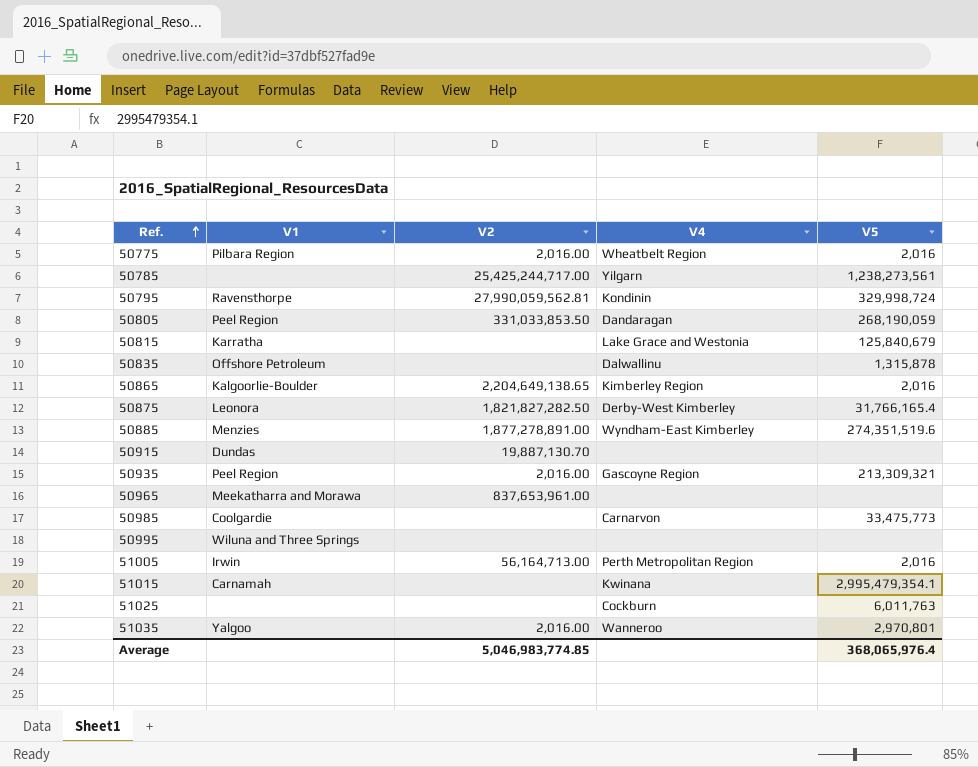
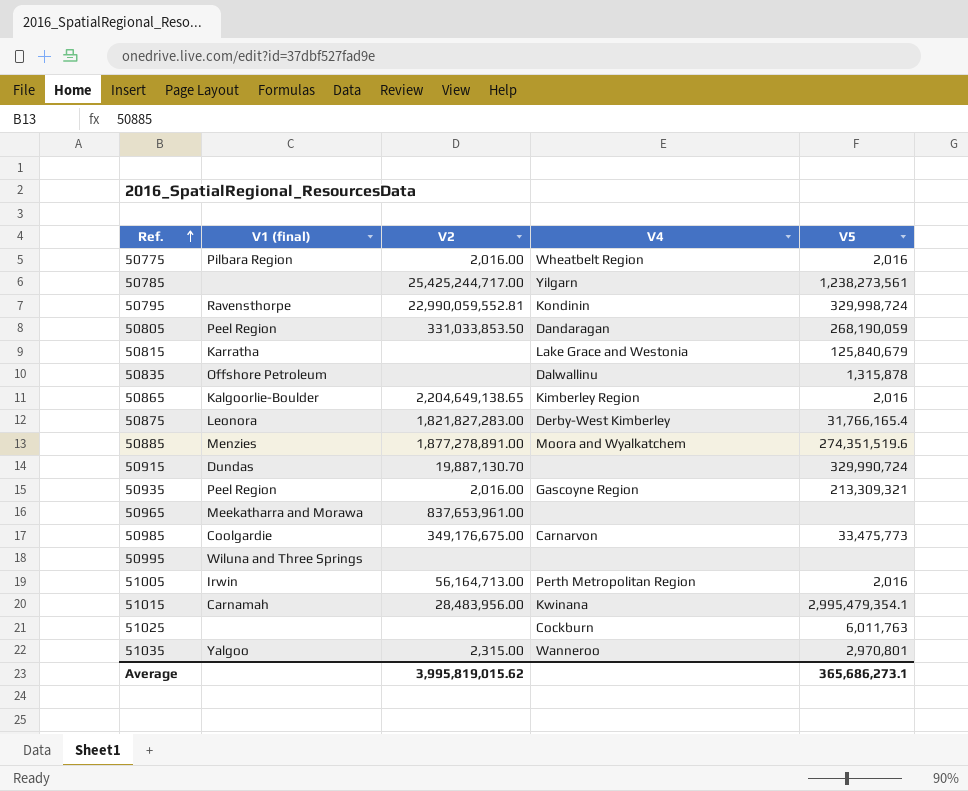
column name: V1 -> V1 (final)
50795 | V2: 27,990,059,562.81 -> 22,990,059,552.81
50875 | V2: 1,821,827,282.50 -> 1,821,827,283.00
50885 | V4: Wyndham-East Kimberley -> Moora and Wyalkatchem
50915 | V5: none -> 329,990,724
50985 | V2: none -> 349,176,675.00
51015 | V2: none -> 28,483,956.00
51035 | V2: 2,016.00 -> 2,315.00
Average | V2: 5,046,983,774.85 -> 3,995,819,015.62
Average | V5: 368,065,976.4 -> 365,686,273.1

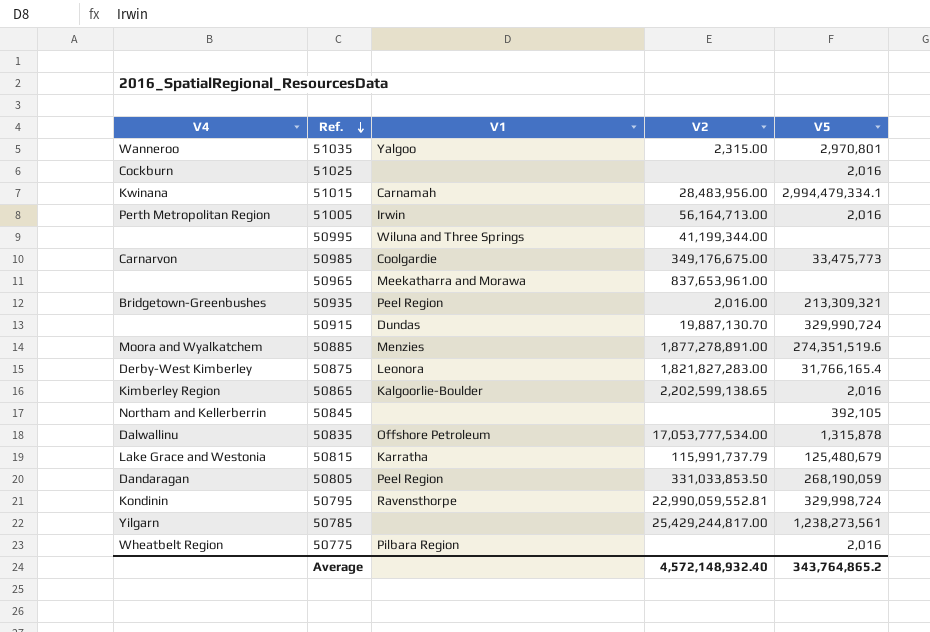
row order: Ref. ascending -> Ref. descending
column V4 | position: 4 -> 1
column name: V1 (final) -> V1
51025 | V5: 6,011,763 -> 2,016
51015 | V5: 2,995,479,354.1 -> 2,994,479,334.1
50995 | V2: none -> 41,199,344.00
50935 | V4: Gascoyne Region -> Bridgetown-Greenbushes
50865 | V2: 2,204,649,138.65 -> 2,202,599,138.65
row 50845: none -> Northam and Kellerberrin | none | none | 392,105
50835 | V2: none -> 17,053,777,534.00
50815 | V2: none -> 115,991,737.79
50815 | V5: 125,840,679 -> 125,480,679
50785 | V2: 25,425,244,717.00 -> 25,429,244,817.00
50775 | V2: 2,016.00 -> none
Average | V2: 3,995,819,015.62 -> 4,572,148,932.40
Average | V5: 365,686,273.1 -> 343,764,865.2

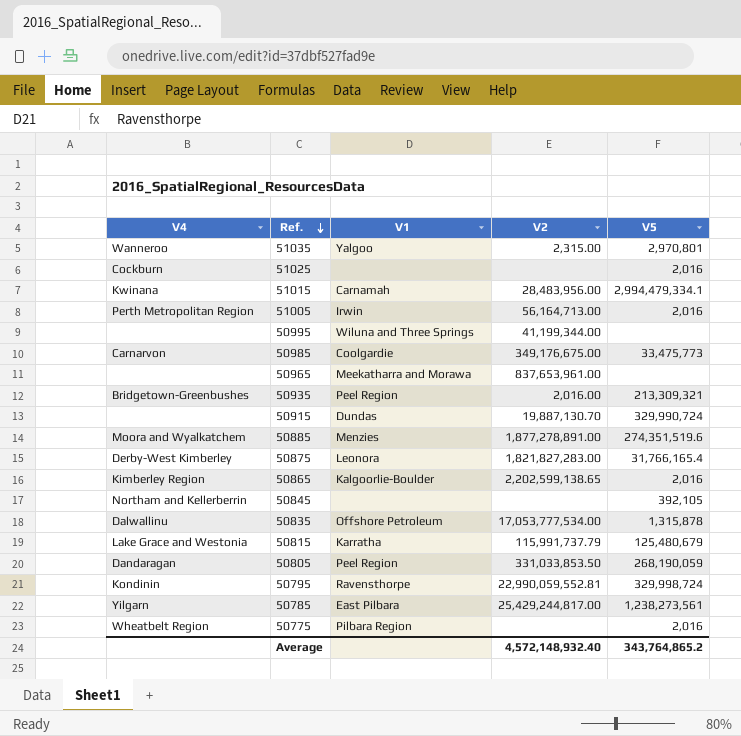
50785 | V1: none -> East Pilbara

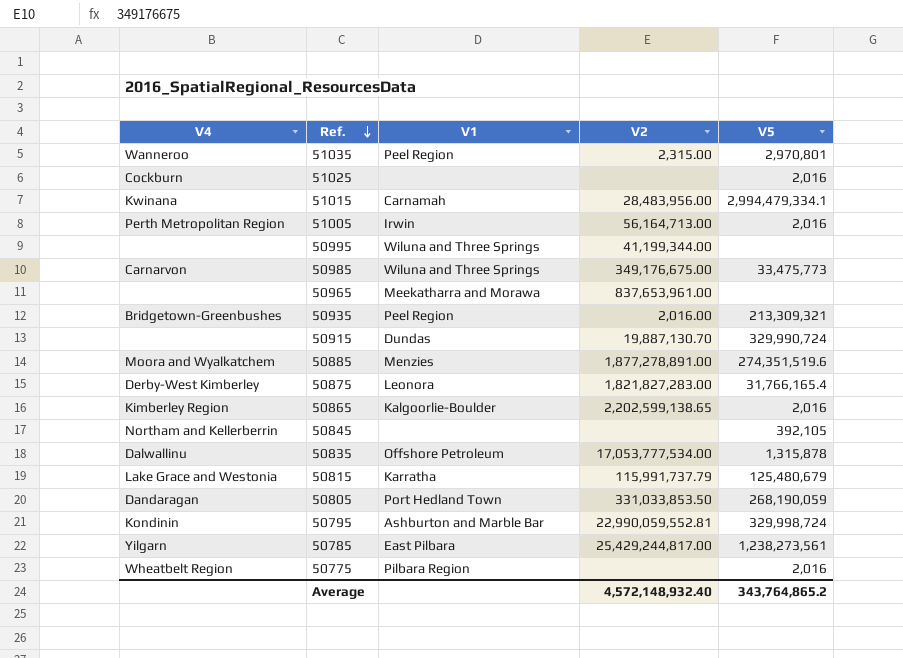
51035 | V1: Yalgoo -> Peel Region
50985 | V1: Coolgardie -> Wiluna and Three Springs
50805 | V1: Peel Region -> Port Hedland Town
50795 | V1: Ravensthorpe -> Ashburton and Marble Bar

